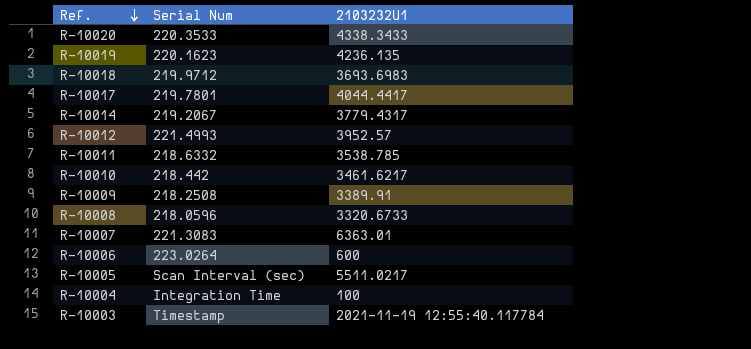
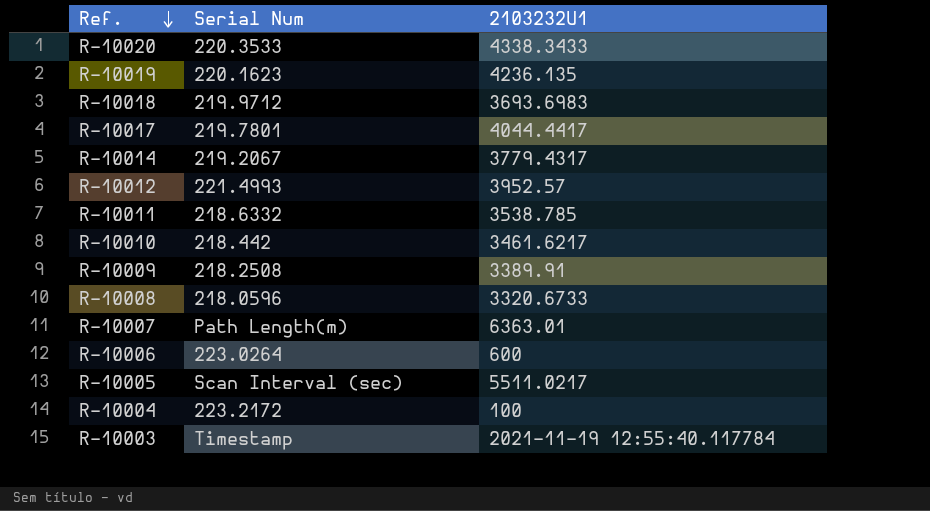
R-10007 | Serial Num: 221.3083 -> Path Length(m)
R-10004 | Serial Num: Integration Time -> 223.2172

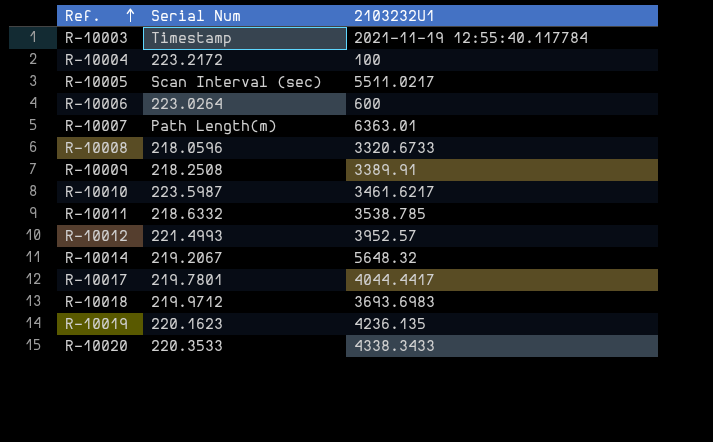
row order: Ref. descending -> Ref. ascending
R-10010 | Serial Num: 218.442 -> 223.5987
R-10014 | 2103232U1: 3779.4317 -> 5648.32

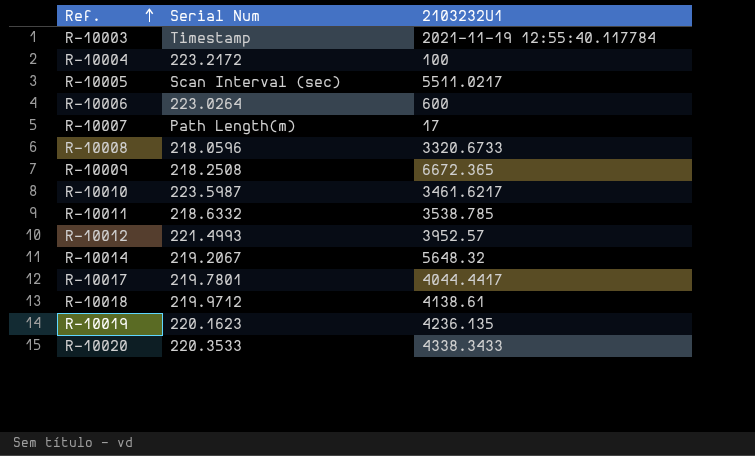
R-10007 | 2103232U1: 6363.01 -> 17
R-10009 | 2103232U1: 3389.91 -> 6672.365
R-10018 | 2103232U1: 3693.6983 -> 4138.61

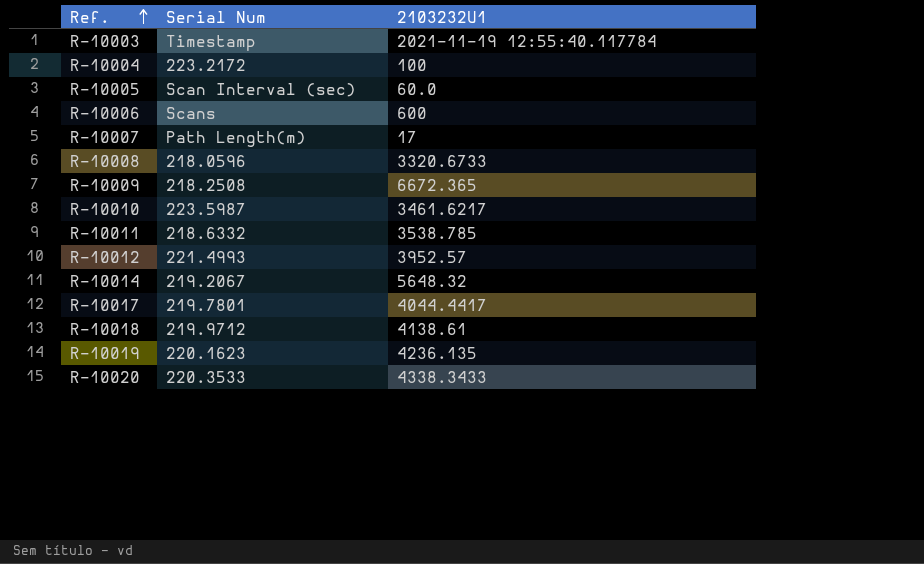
R-10005 | 2103232U1: 5511.0217 -> 60.0
R-10006 | Serial Num: 223.0264 -> Scans

